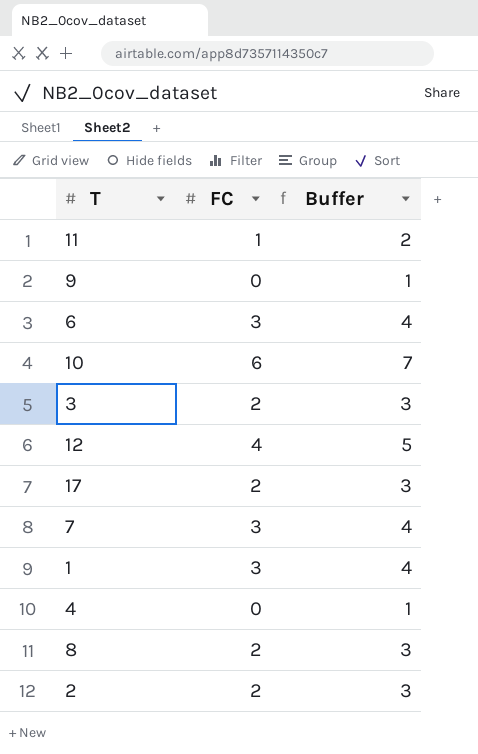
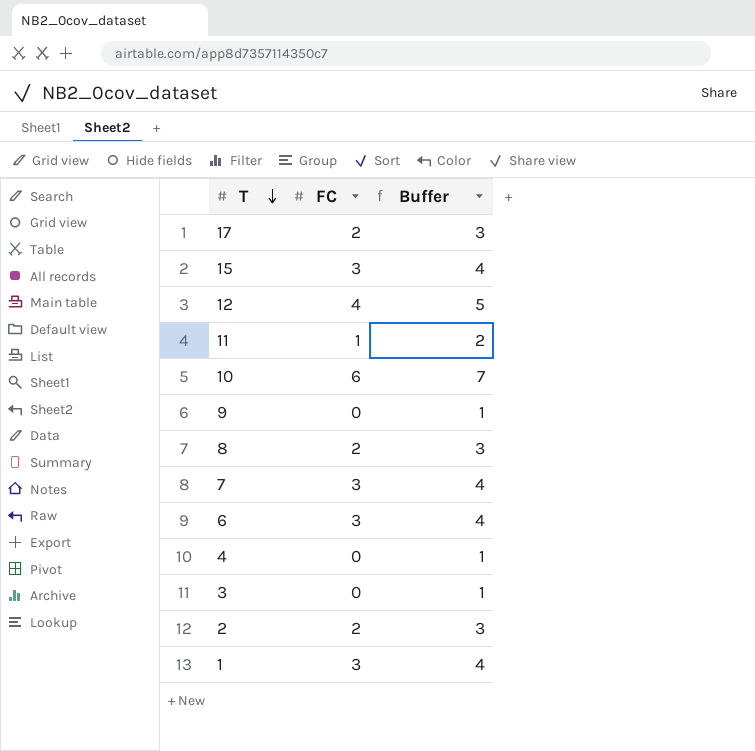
row order: none -> T descending
row 15: none -> 3 | 4
3 | FC: 2 -> 0
3 | Buffer: 3 -> 1

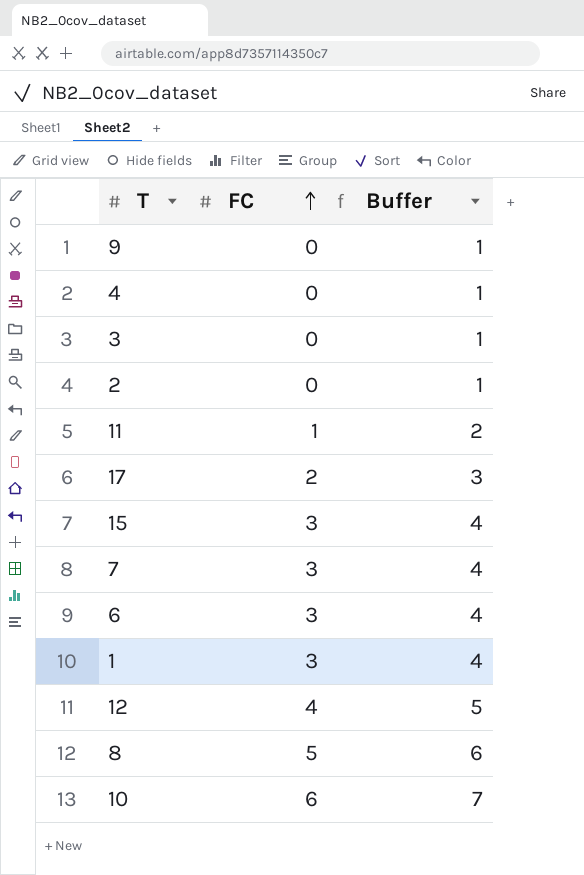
row order: T descending -> FC ascending
2 | FC: 2 -> 0
2 | Buffer: 3 -> 1
8 | FC: 2 -> 5
8 | Buffer: 3 -> 6

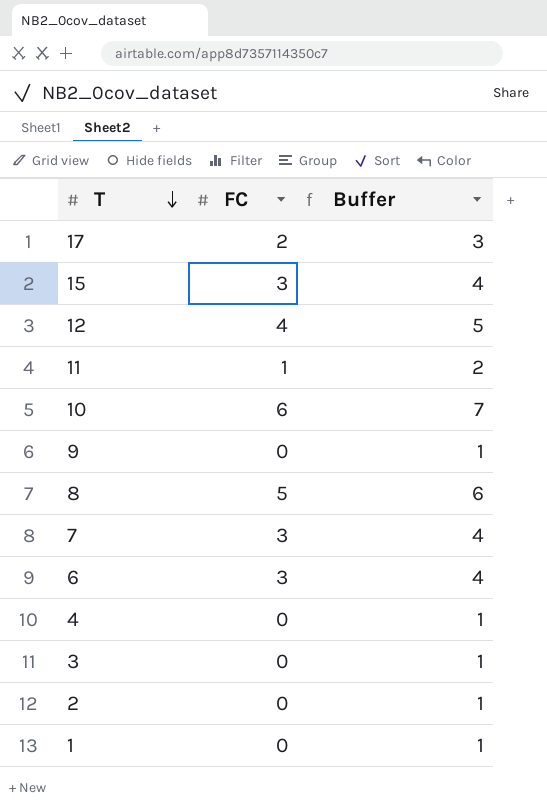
row order: FC ascending -> T descending
1 | FC: 3 -> 0
1 | Buffer: 4 -> 1

